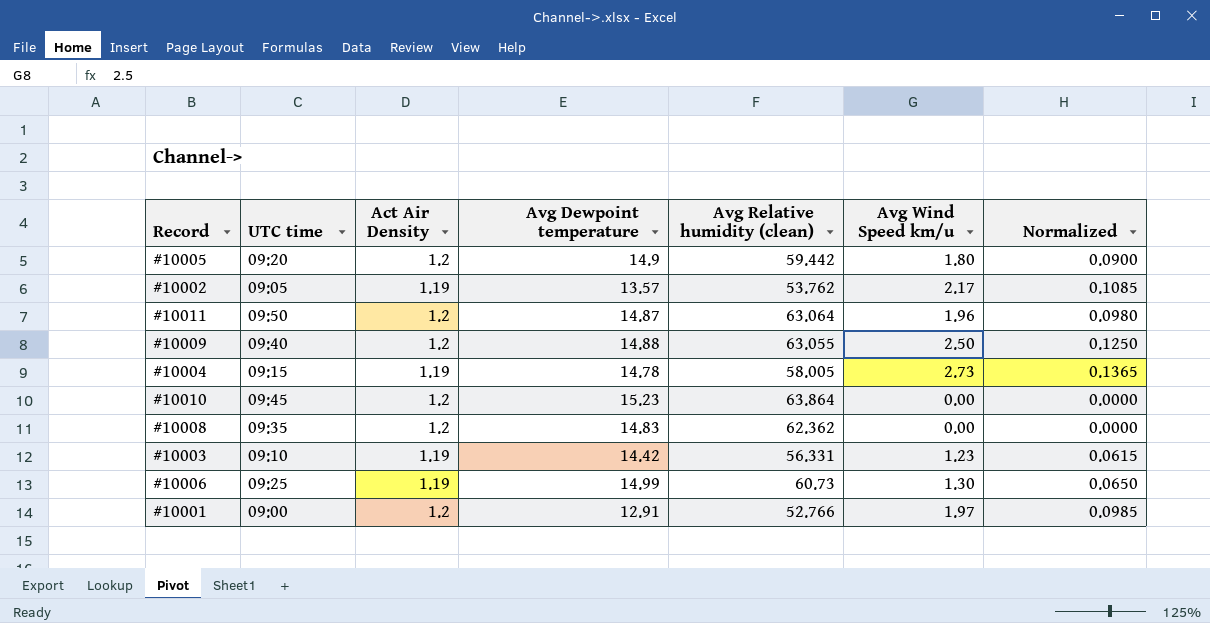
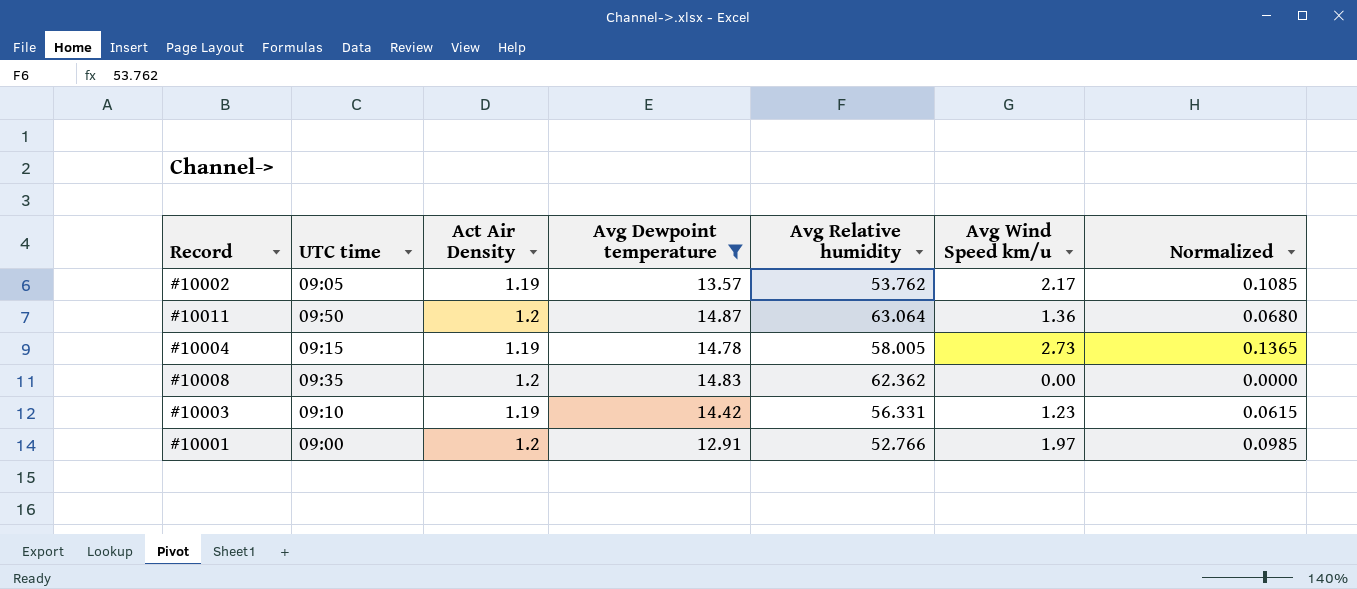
filter: none -> Avg Dewpoint temperature <= 14.87
column name: Avg Relative humidity (clean) -> Avg Relative humidity
#10011 | Avg Wind Speed km/u: 1.96 -> 1.36
#10011 | Normalized: 0.0980 -> 0.0680

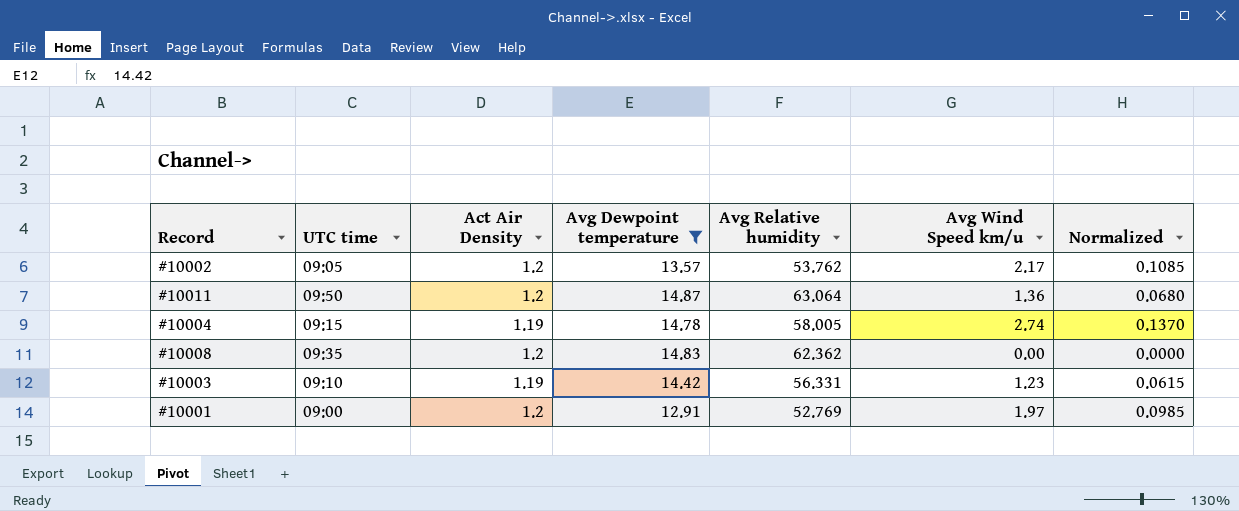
#10002 | Act Air Density: 1.19 -> 1.2
#10004 | Avg Wind Speed km/u: 2.73 -> 2.74
#10004 | Normalized: 0.1365 -> 0.1370
#10001 | Avg Relative humidity: 52.766 -> 52.769

